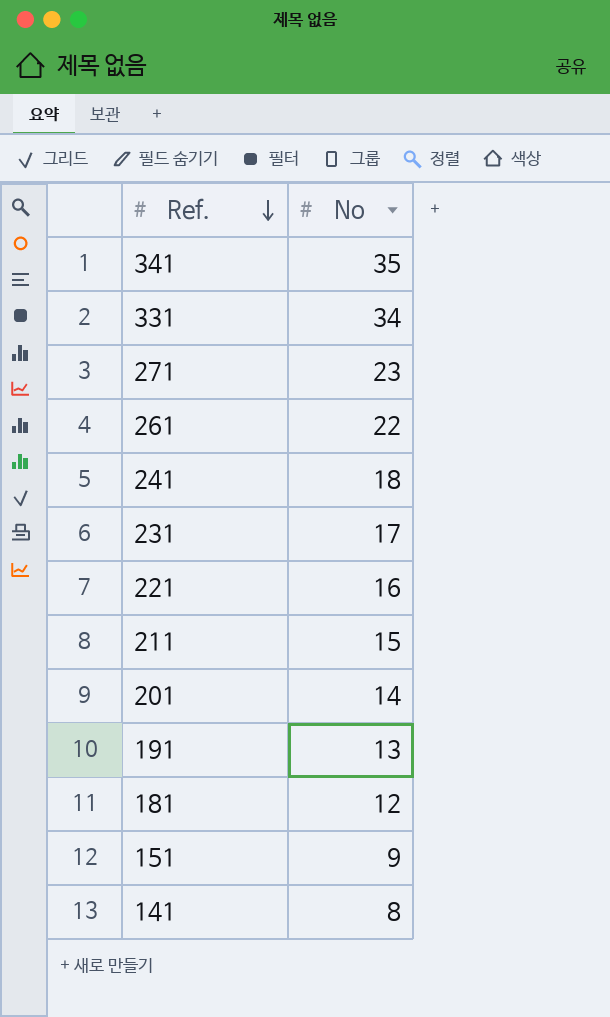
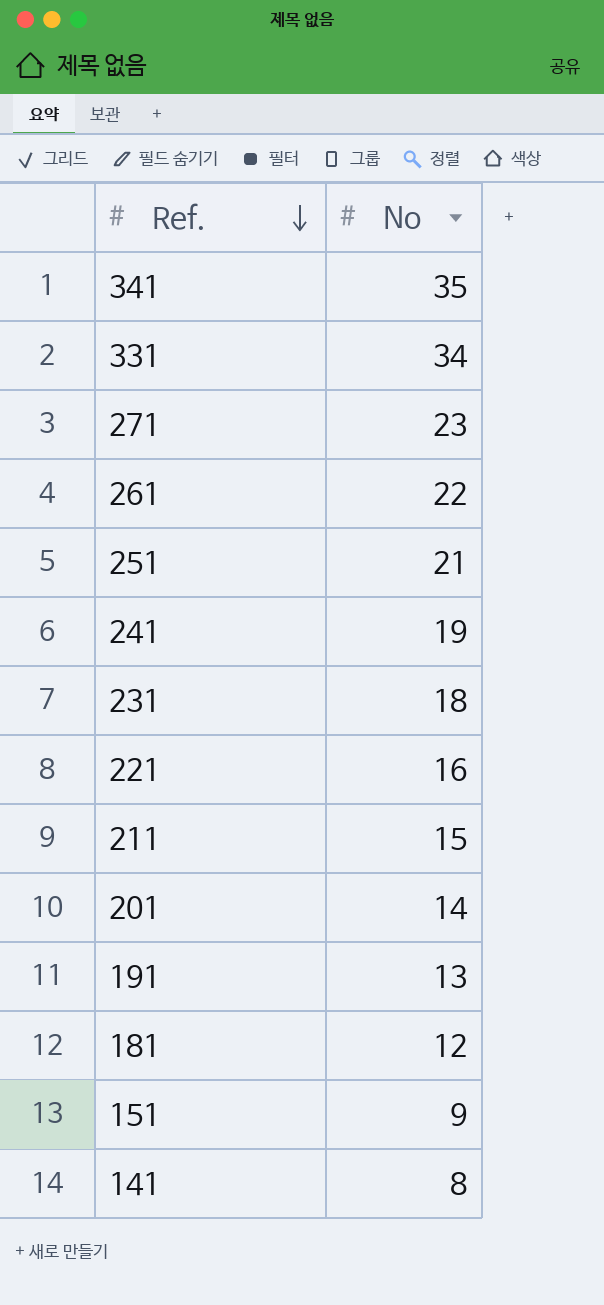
row 251: none -> 21
241 | No: 18 -> 19
231 | No: 17 -> 18

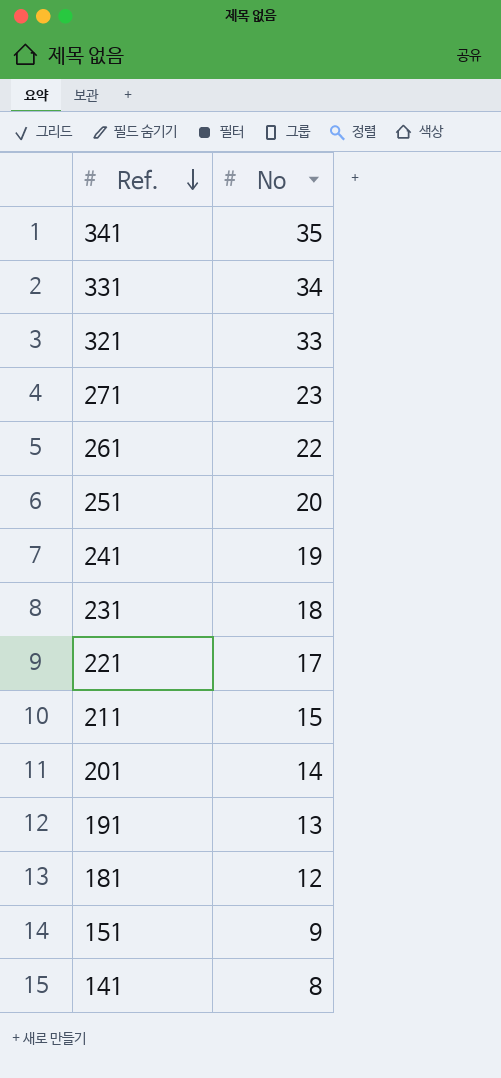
row 321: none -> 33
251 | No: 21 -> 20
221 | No: 16 -> 17

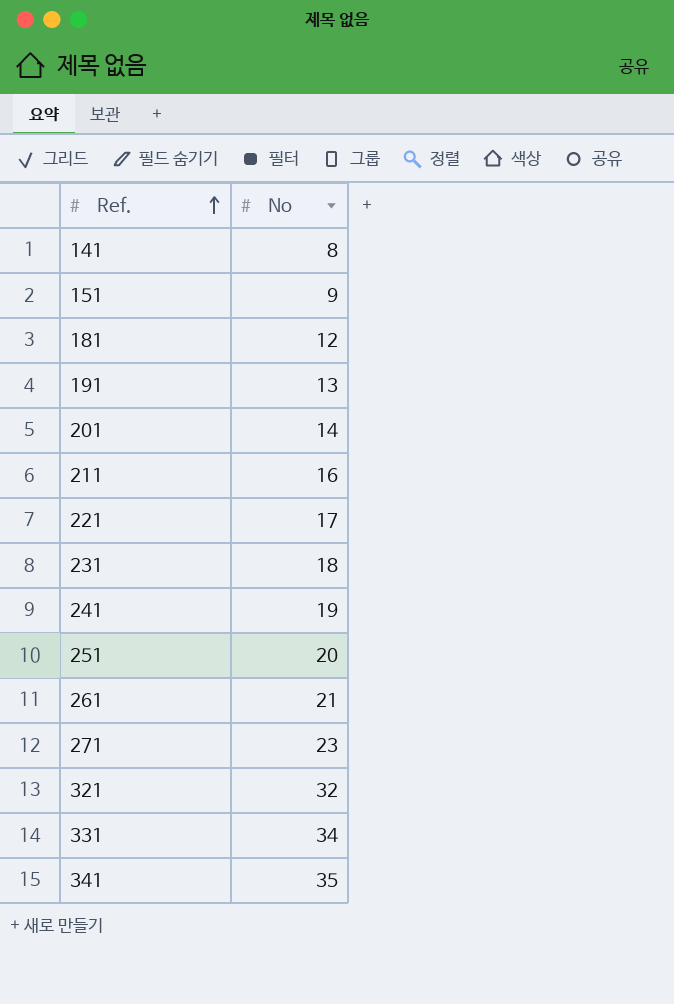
row order: Ref. descending -> Ref. ascending
211 | No: 15 -> 16
261 | No: 22 -> 21
321 | No: 33 -> 32

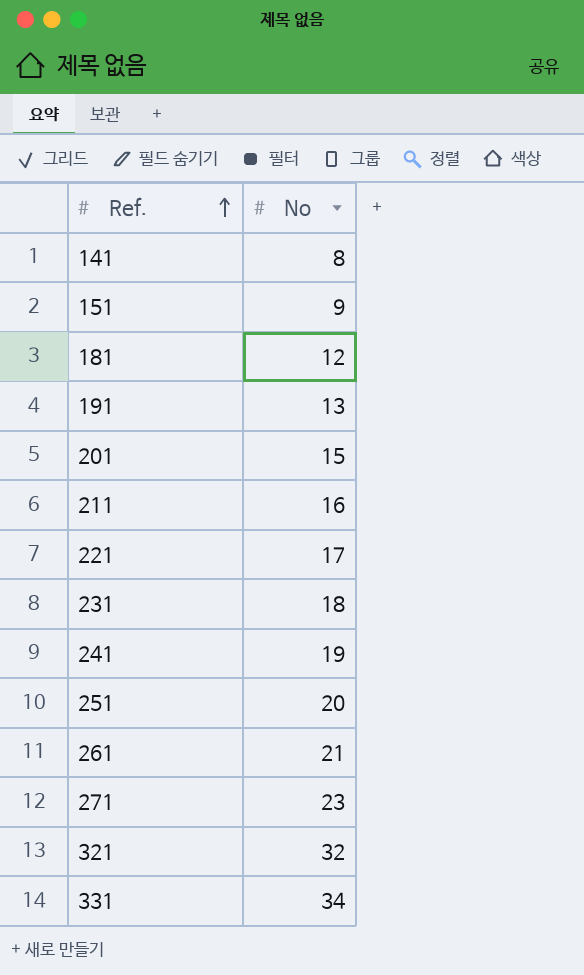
row 341: 35 -> none
201 | No: 14 -> 15

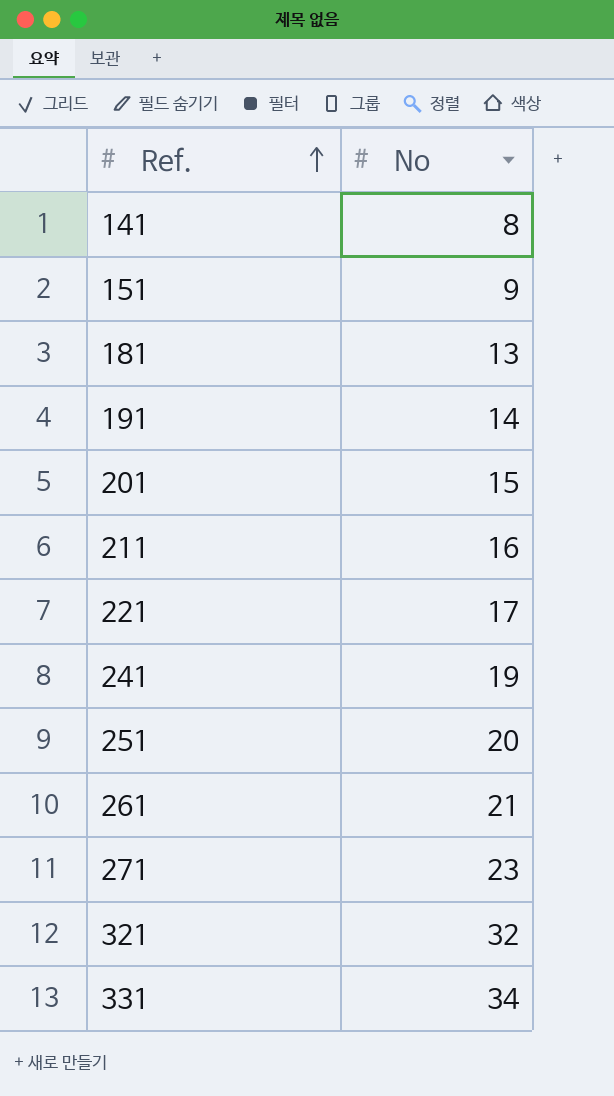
row 231: 18 -> none
181 | No: 12 -> 13
191 | No: 13 -> 14

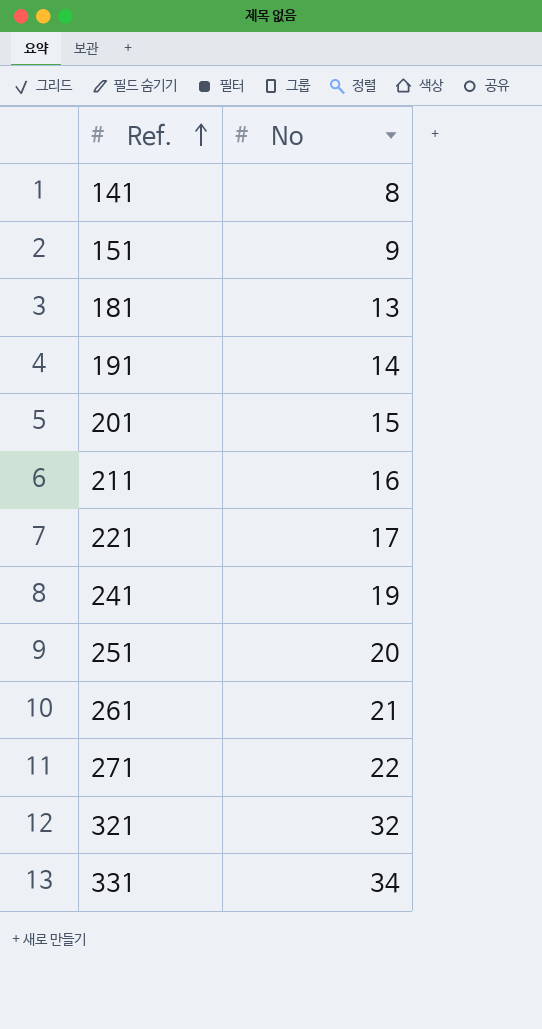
271 | No: 23 -> 22

